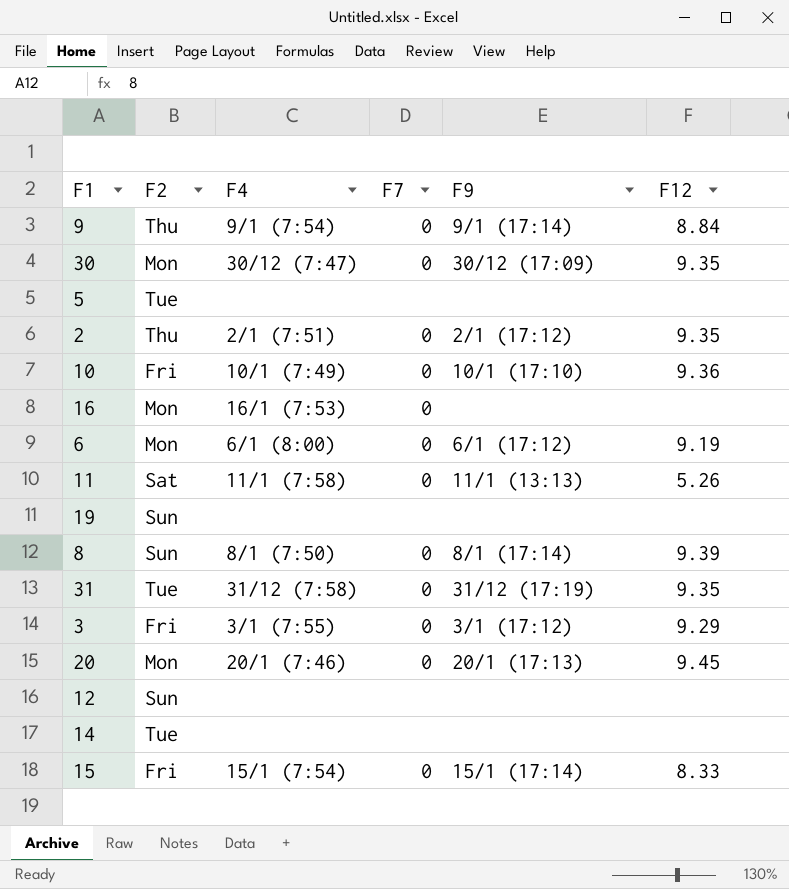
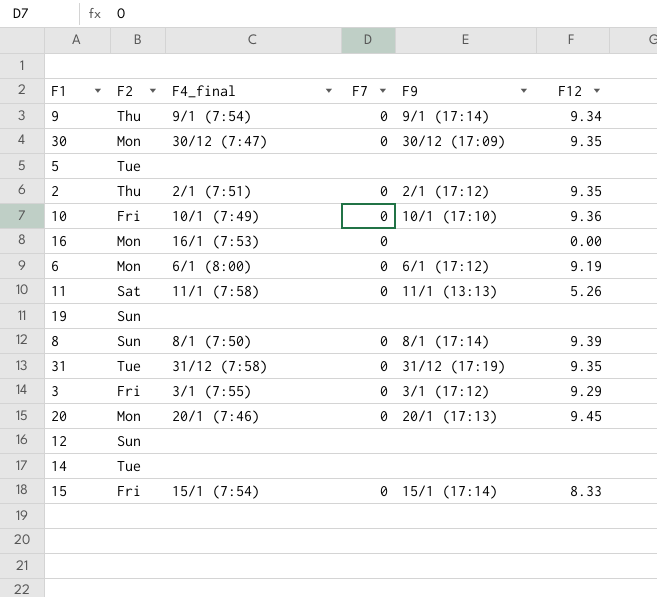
column name: F4 -> F4_final
9 | F12: 8.84 -> 9.34
16 | F12: none -> 0.00

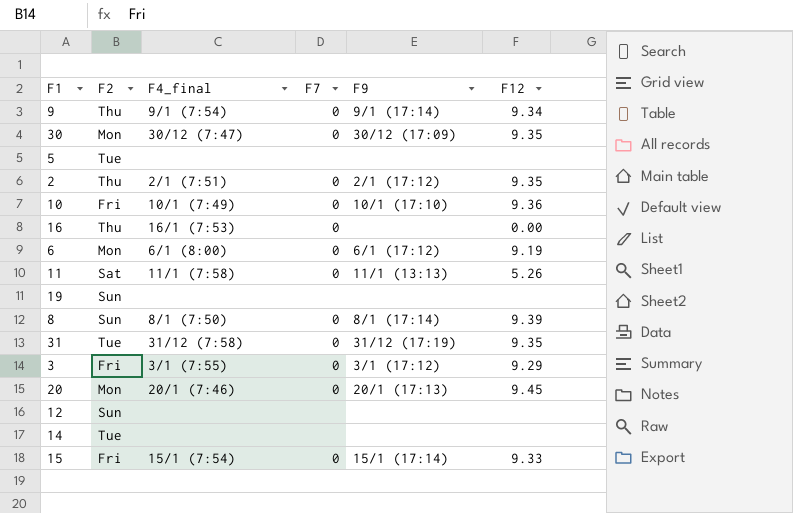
16 | F2: Mon -> Thu
15 | F12: 8.33 -> 9.33

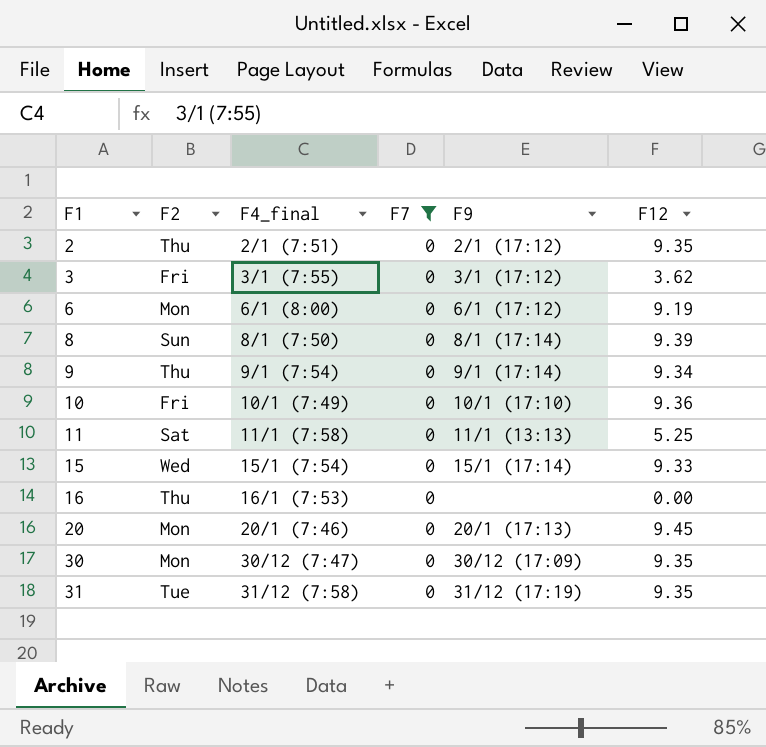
filter: none -> F7 = 0
row order: none -> F1 ascending
3 | F12: 9.29 -> 3.62
11 | F12: 5.26 -> 5.25
15 | F2: Fri -> Wed

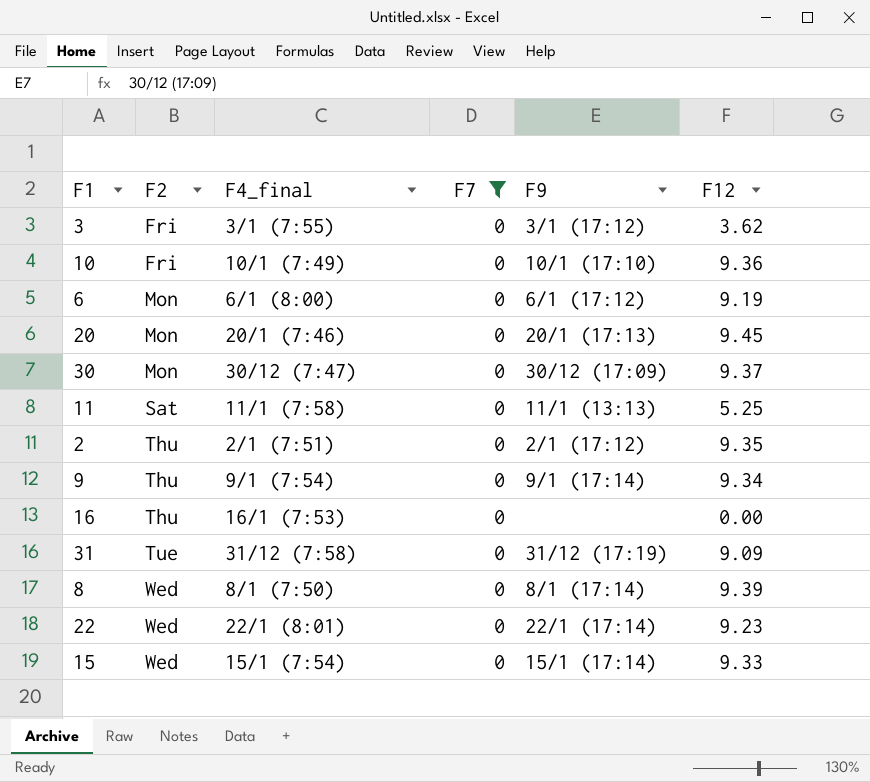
row order: F1 ascending -> F2 ascending
30 | F12: 9.35 -> 9.37
31 | F12: 9.35 -> 9.09
8 | F2: Sun -> Wed
row 22: none -> Wed | 22/1 (8:01) | 0 | 22/1 (17:14) | 9.23

